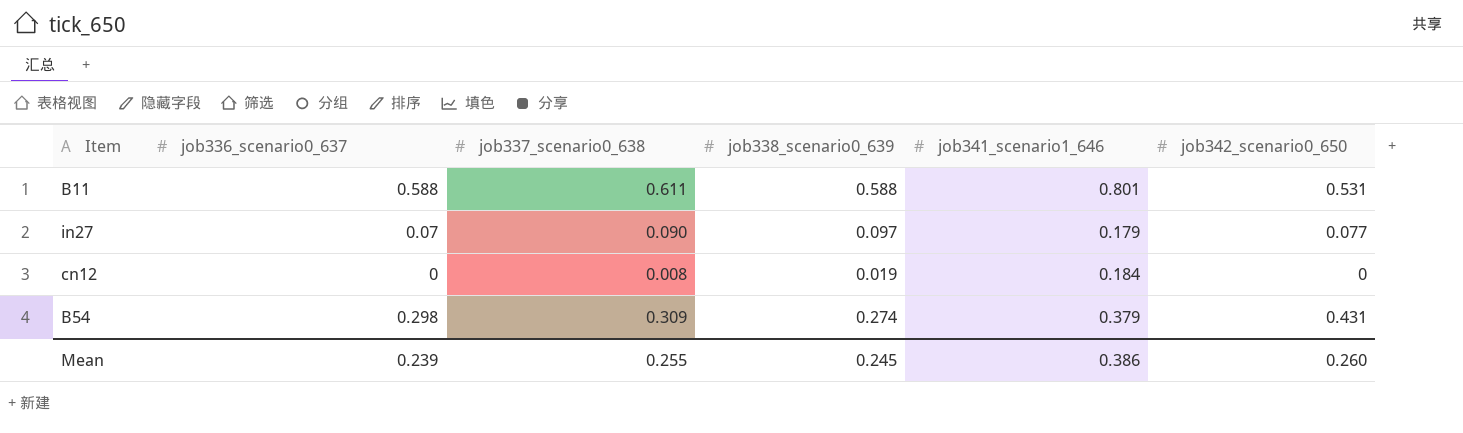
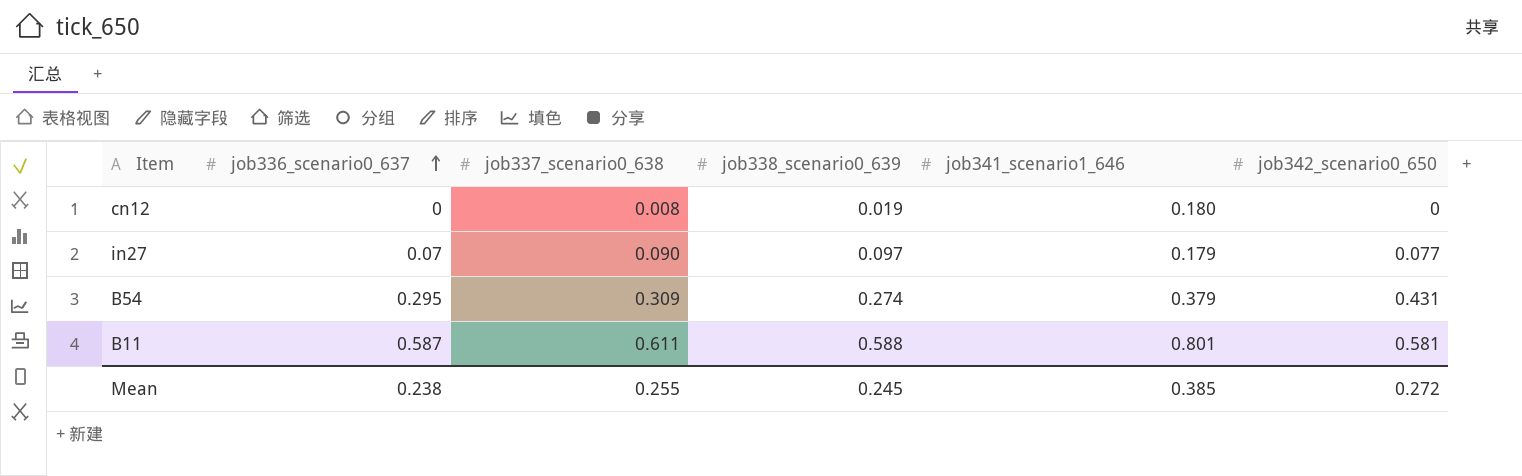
row order: none -> job336_scenario0_637 ascending
cn12 | job341_scenario1_646: 0.184 -> 0.180
B54 | job336_scenario0_637: 0.298 -> 0.295
B11 | job336_scenario0_637: 0.588 -> 0.587
B11 | job342_scenario0_650: 0.531 -> 0.581
Mean | job336_scenario0_637: 0.239 -> 0.238
Mean | job341_scenario1_646: 0.386 -> 0.385
Mean | job342_scenario0_650: 0.260 -> 0.272

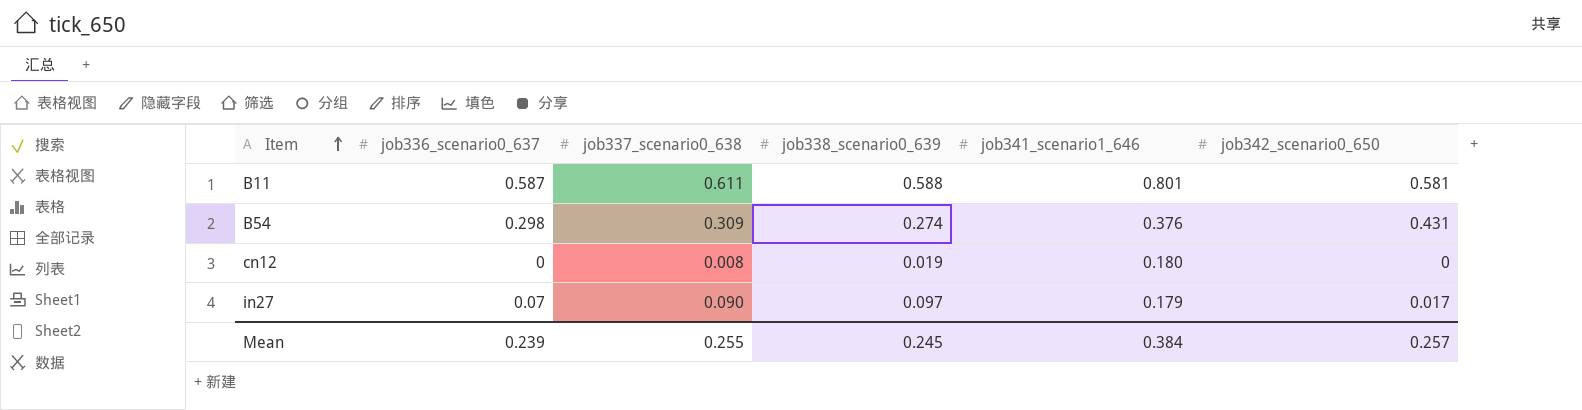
row order: job336_scenario0_637 ascending -> Item ascending
B54 | job336_scenario0_637: 0.295 -> 0.298
B54 | job341_scenario1_646: 0.379 -> 0.376
in27 | job342_scenario0_650: 0.077 -> 0.017
Mean | job336_scenario0_637: 0.238 -> 0.239
Mean | job341_scenario1_646: 0.385 -> 0.384
Mean | job342_scenario0_650: 0.272 -> 0.257

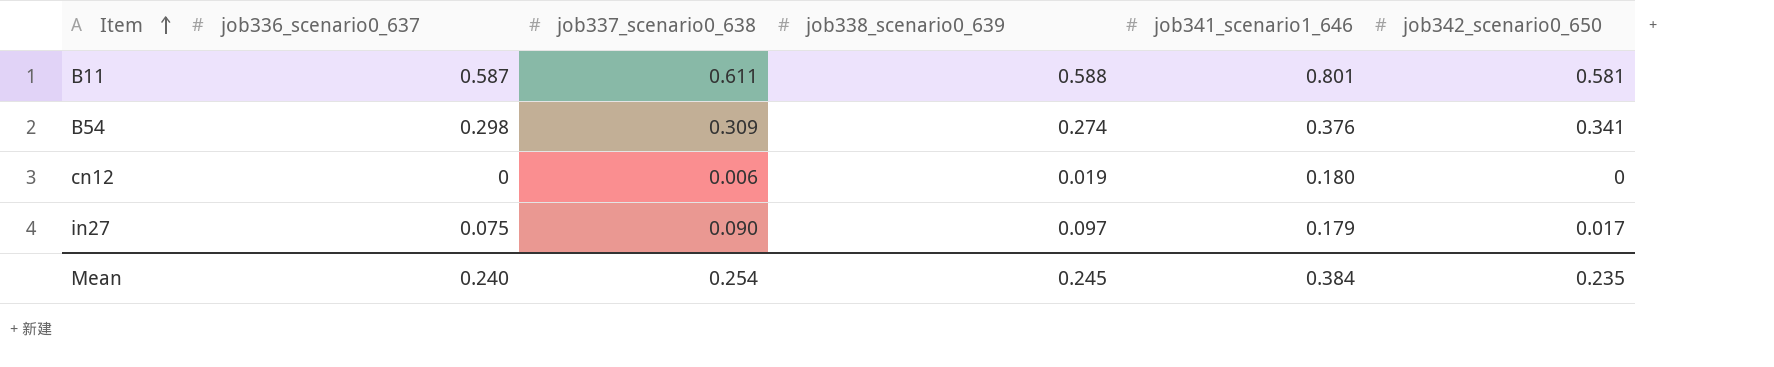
B54 | job342_scenario0_650: 0.431 -> 0.341
cn12 | job337_scenario0_638: 0.008 -> 0.006
in27 | job336_scenario0_637: 0.07 -> 0.075
Mean | job336_scenario0_637: 0.239 -> 0.240
Mean | job337_scenario0_638: 0.255 -> 0.254
Mean | job342_scenario0_650: 0.257 -> 0.235

